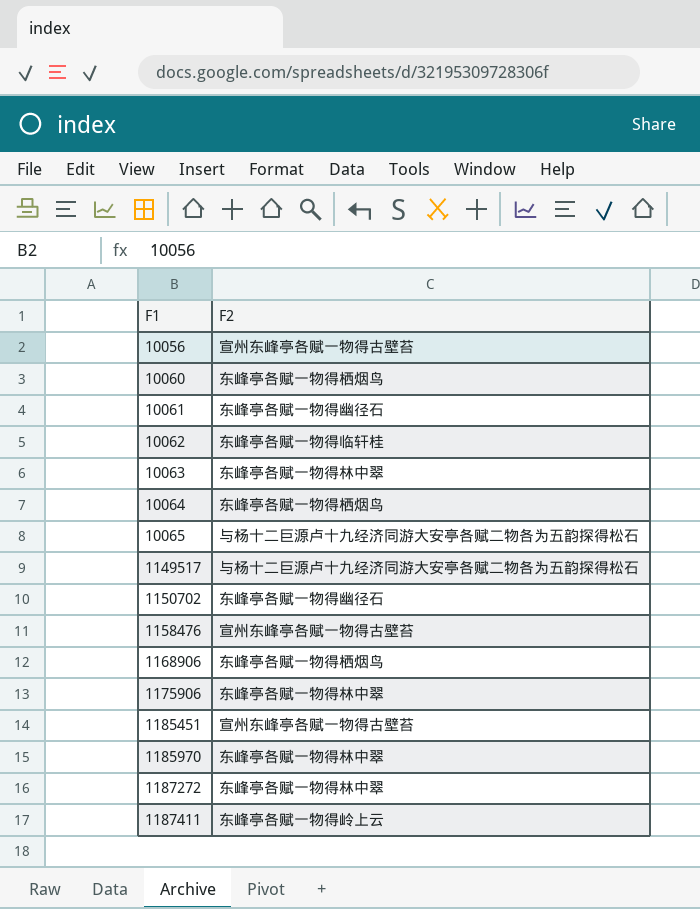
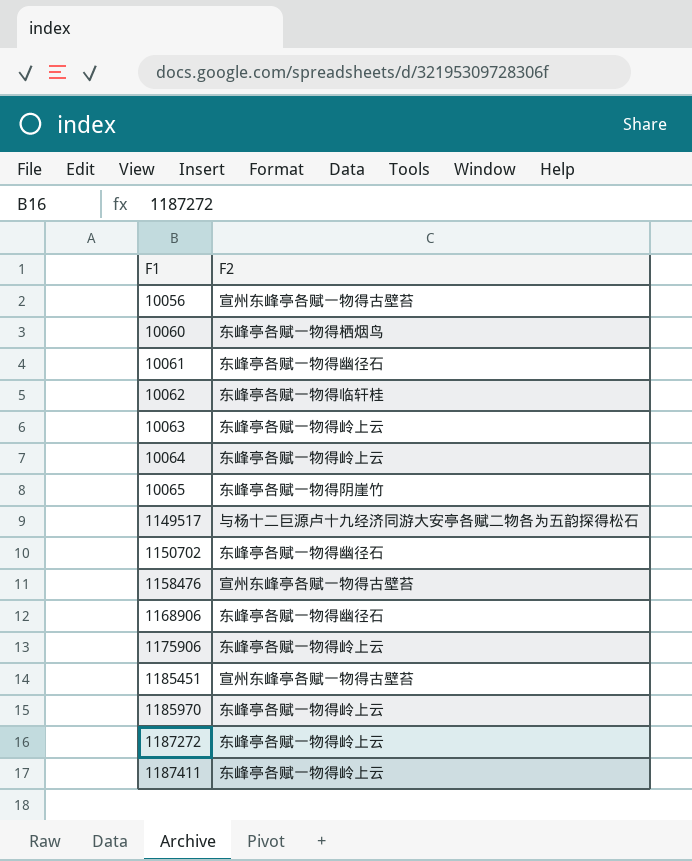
10063 | F2: 东峰亭各赋一物得林中翠 -> 东峰亭各赋一物得岭上云
10064 | F2: 东峰亭各赋一物得栖烟鸟 -> 东峰亭各赋一物得岭上云
10065 | F2: 与杨十二巨源卢十九经济同游大安亭各赋二物各为五韵探得松石 -> 东峰亭各赋一物得阴崖竹
1168906 | F2: 东峰亭各赋一物得栖烟鸟 -> 东峰亭各赋一物得幽径石
1175906 | F2: 东峰亭各赋一物得林中翠 -> 东峰亭各赋一物得岭上云
1185970 | F2: 东峰亭各赋一物得林中翠 -> 东峰亭各赋一物得岭上云
1187272 | F2: 东峰亭各赋一物得林中翠 -> 东峰亭各赋一物得岭上云

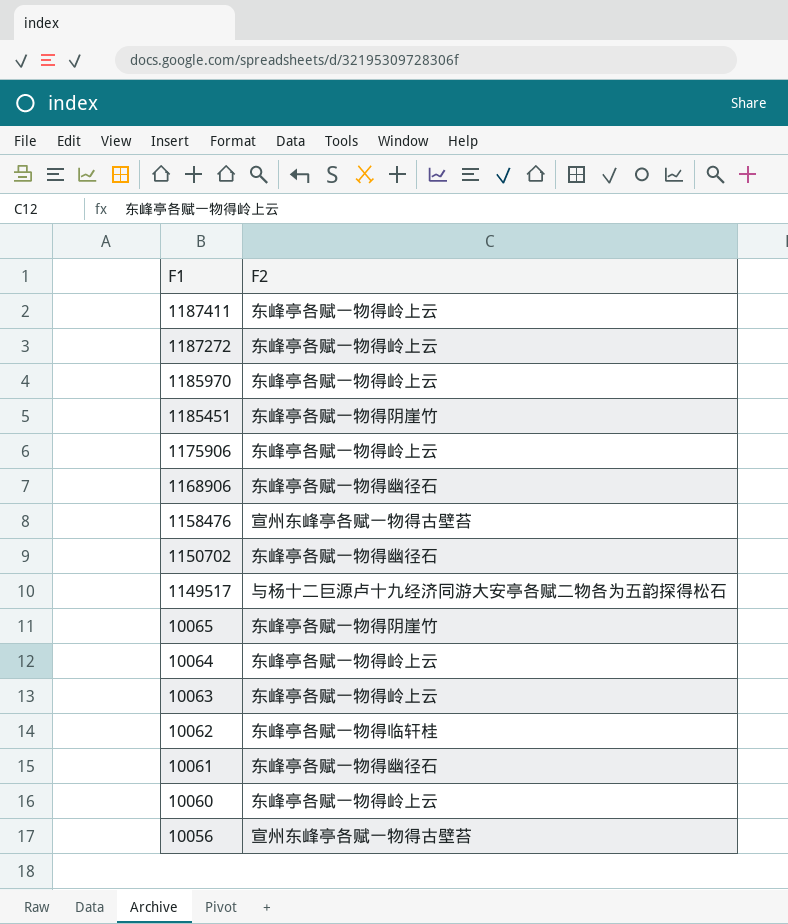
row order: F1 ascending -> F1 descending
1185451 | F2: 宣州东峰亭各赋一物得古壁苔 -> 东峰亭各赋一物得阴崖竹
10060 | F2: 东峰亭各赋一物得栖烟鸟 -> 东峰亭各赋一物得岭上云

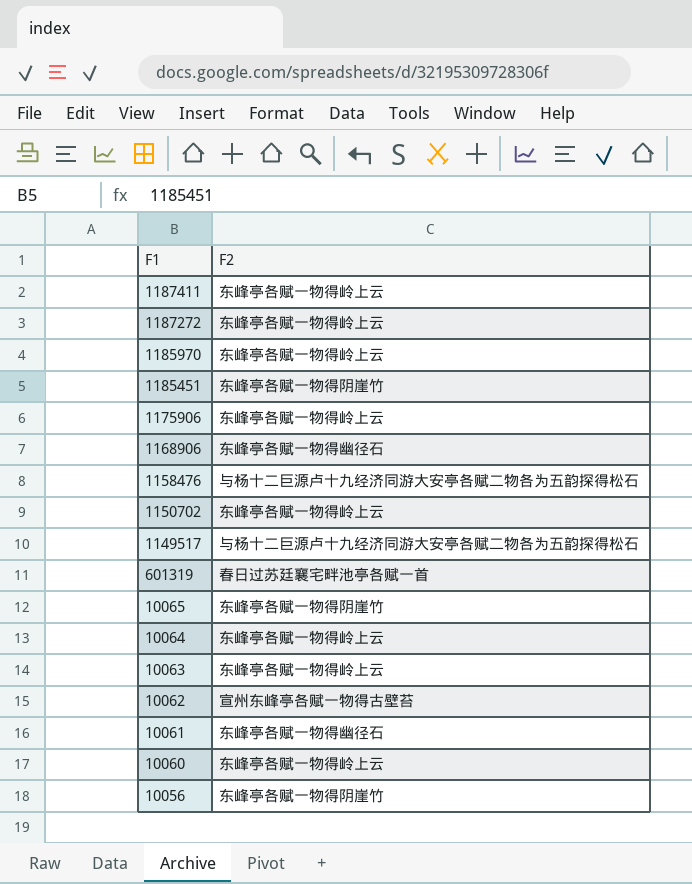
1158476 | F2: 宣州东峰亭各赋一物得古壁苔 -> 与杨十二巨源卢十九经济同游大安亭各赋二物各为五韵探得松石
1150702 | F2: 东峰亭各赋一物得幽径石 -> 东峰亭各赋一物得岭上云
row 601319: none -> 春日过苏廷襄宅畔池亭各赋一首
10062 | F2: 东峰亭各赋一物得临轩桂 -> 宣州东峰亭各赋一物得古壁苔
10056 | F2: 宣州东峰亭各赋一物得古壁苔 -> 东峰亭各赋一物得阴崖竹

